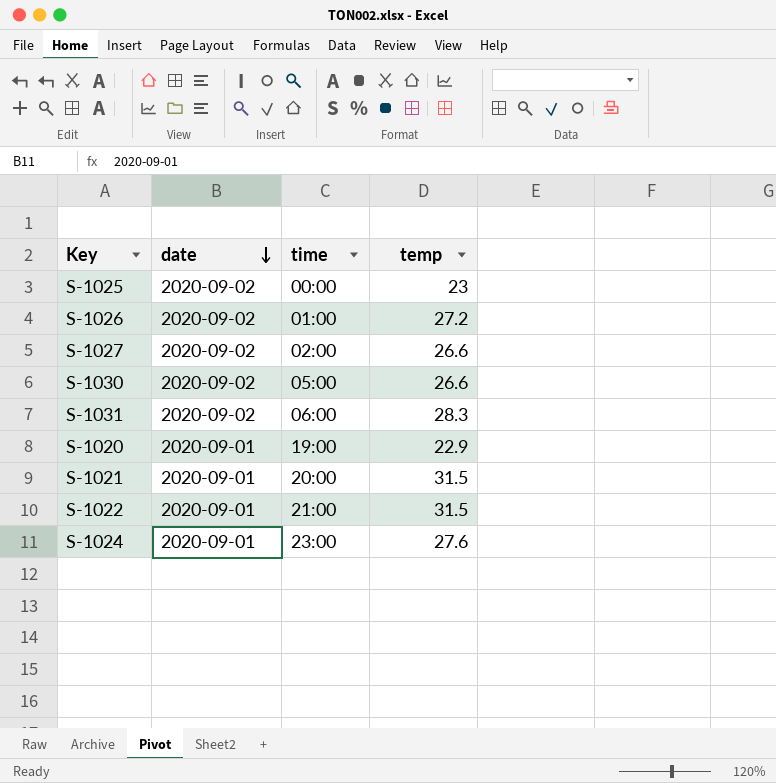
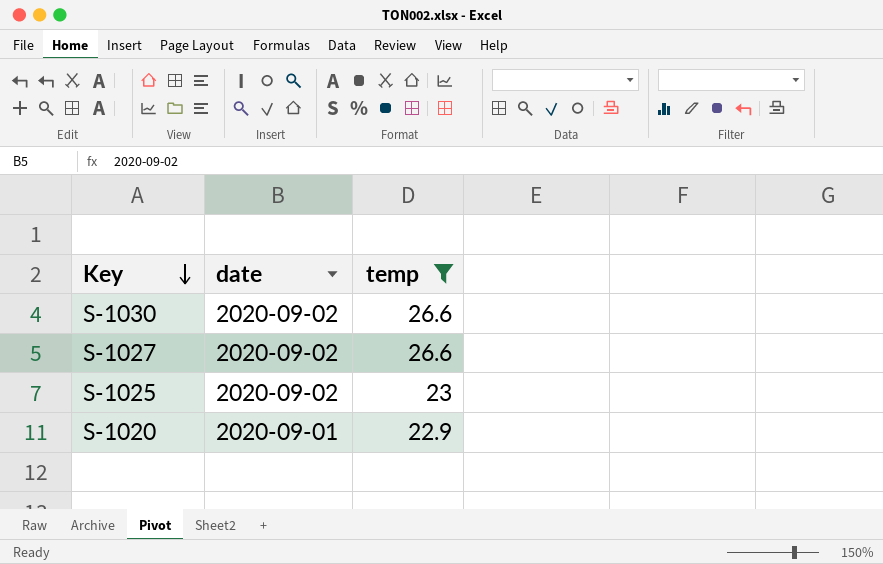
filter: none -> temp <= 26.6
row order: date descending -> Key descending
column time | position: 3 -> none

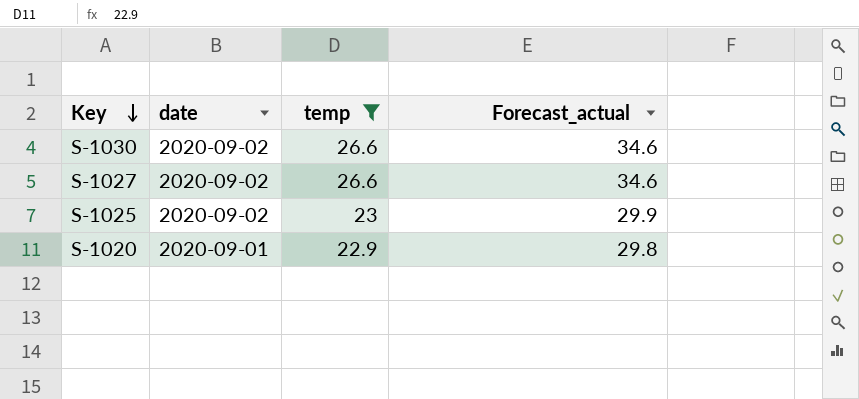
column Forecast_actual | formula: none -> [temp] * 1.3

